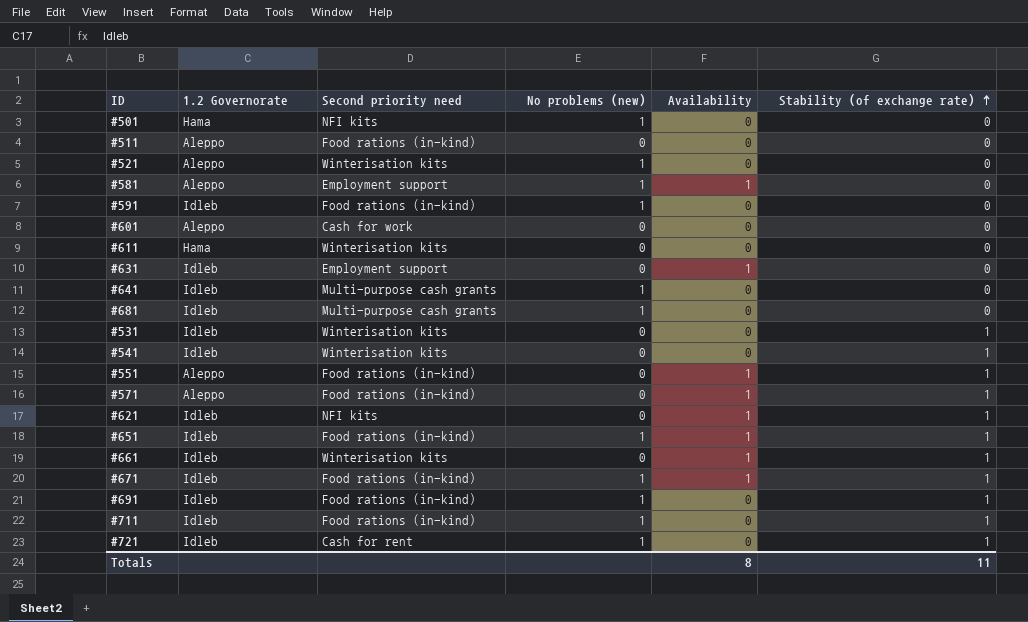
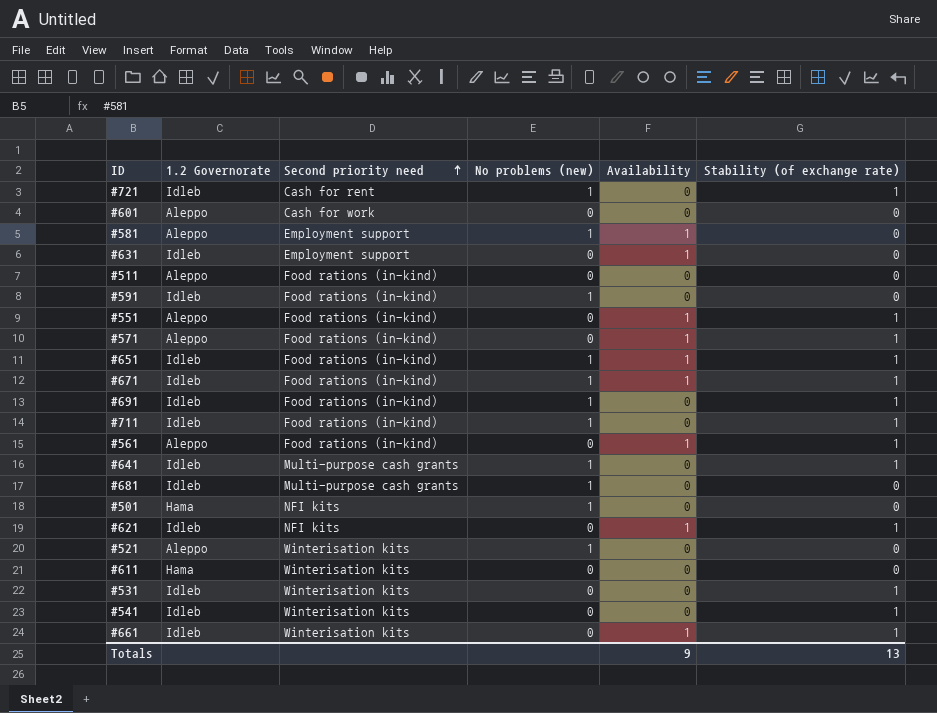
row order: Stability (of exchange rate) ascending -> Second priority need ascending
row #561: none -> Aleppo | Food rations (in-kind) | 0 | 1 | 1
#641 | Stability (of exchange rate): 0 -> 1
Totals | Availability: 8 -> 9
Totals | Stability (of exchange rate): 11 -> 13

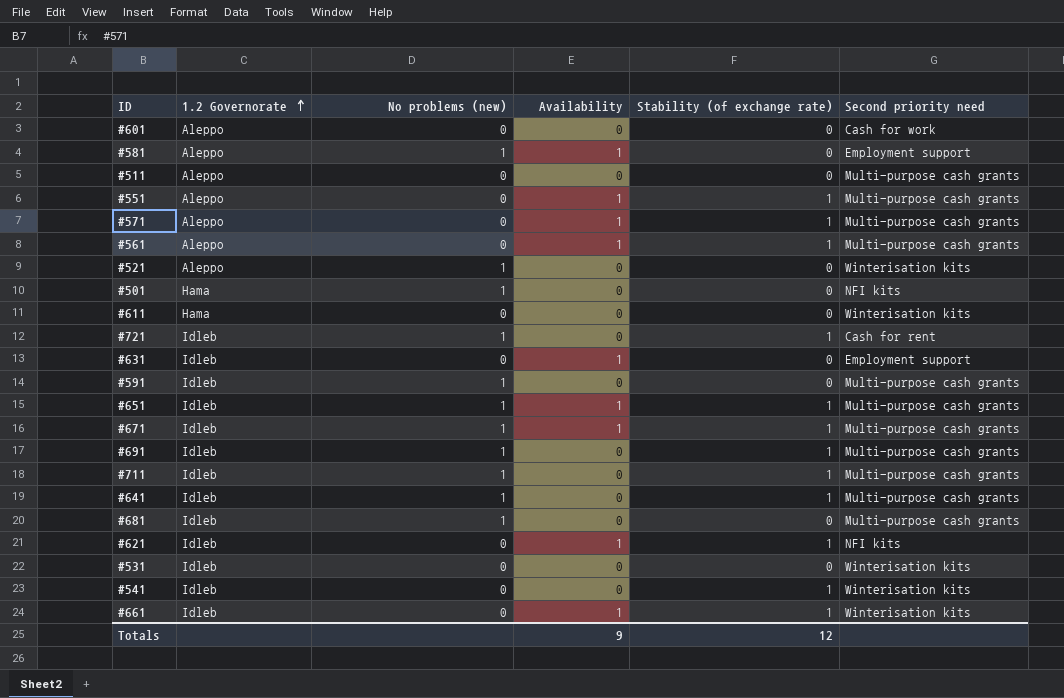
row order: Second priority need ascending -> 1.2 Governorate ascending
column Second priority need | position: 3 -> 6
#511 | Second priority need: Food rations (in-kind) -> Multi-purpose cash grants
#551 | Second priority need: Food rations (in-kind) -> Multi-purpose cash grants
#571 | Second priority need: Food rations (in-kind) -> Multi-purpose cash grants
#561 | Second priority need: Food rations (in-kind) -> Multi-purpose cash grants
#591 | Second priority need: Food rations (in-kind) -> Multi-purpose cash grants
#651 | Second priority need: Food rations (in-kind) -> Multi-purpose cash grants
#671 | Second priority need: Food rations (in-kind) -> Multi-purpose cash grants
#691 | Second priority need: Food rations (in-kind) -> Multi-purpose cash grants
#711 | Second priority need: Food rations (in-kind) -> Multi-purpose cash grants
#531 | Stability (of exchange rate): 1 -> 0
Totals | Stability (of exchange rate): 13 -> 12

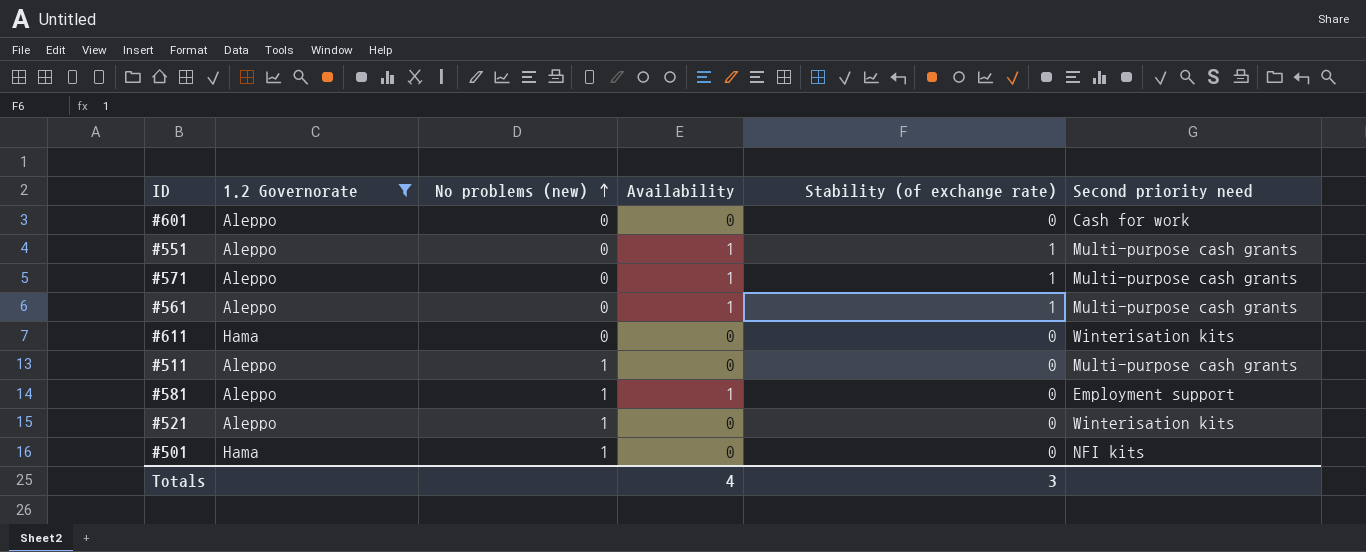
filter: none -> 1.2 Governorate != Idleb
row order: 1.2 Governorate ascending -> No problems (new) ascending
#511 | No problems (new): 0 -> 1
Totals | Availability: 9 -> 4
Totals | Stability (of exchange rate): 12 -> 3

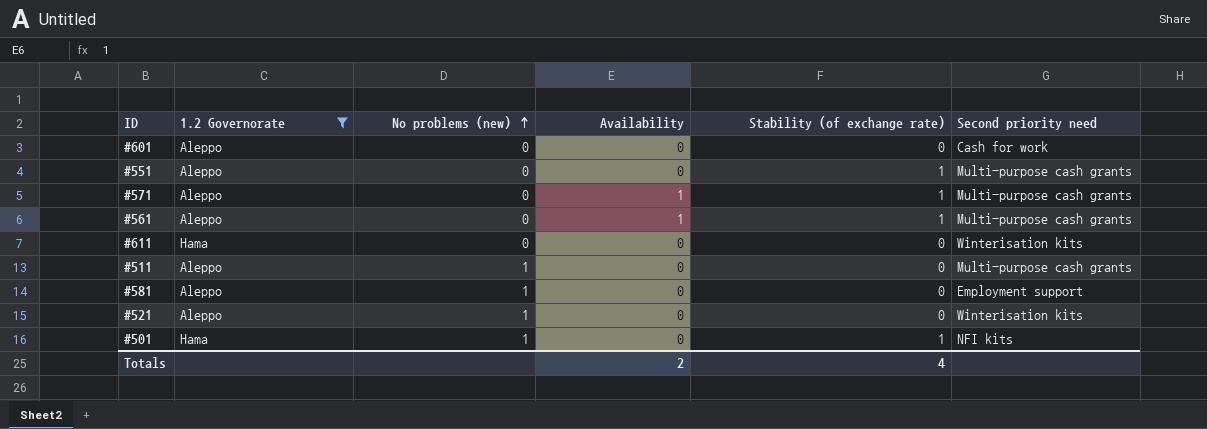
#551 | Availability: 1 -> 0
#581 | Availability: 1 -> 0
#501 | Stability (of exchange rate): 0 -> 1
Totals | Availability: 4 -> 2
Totals | Stability (of exchange rate): 3 -> 4

